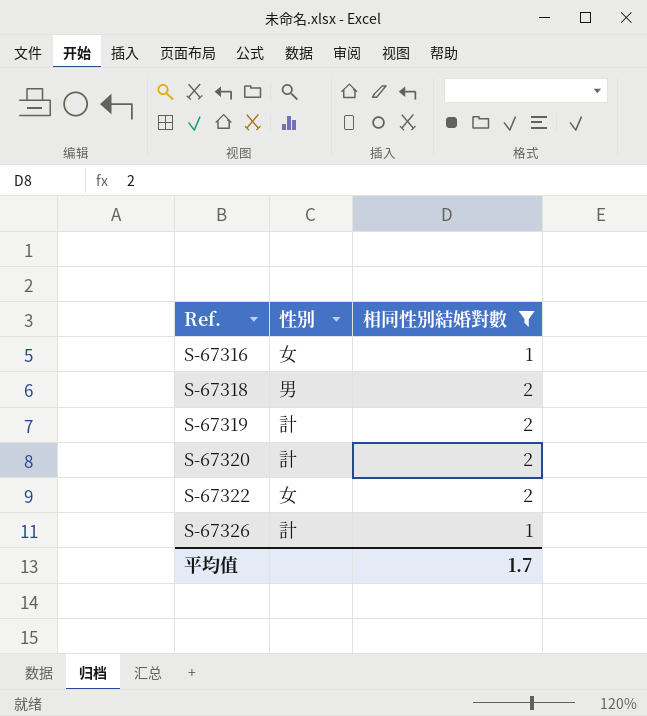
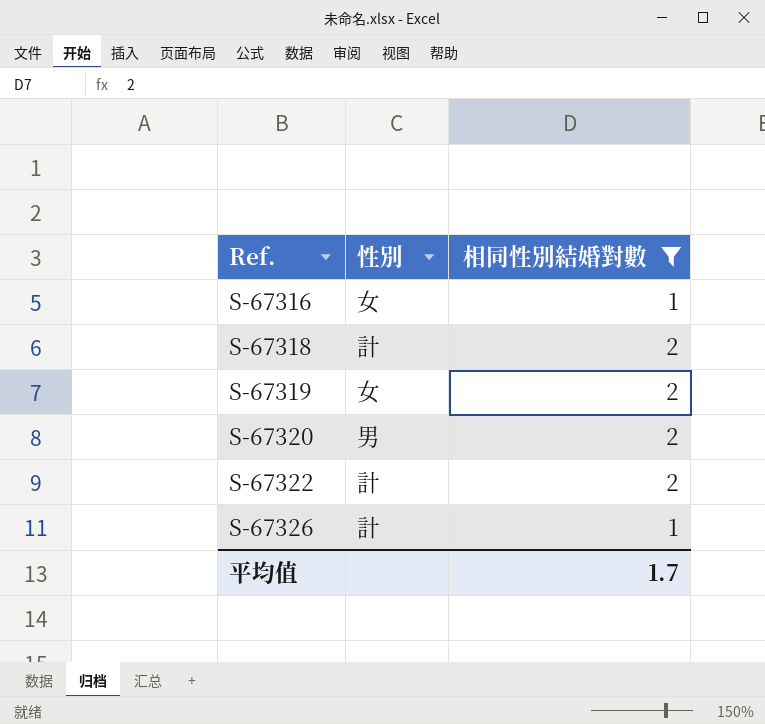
S-67318 | 性別: 男 -> 計
S-67319 | 性別: 計 -> 女
S-67320 | 性別: 計 -> 男
S-67322 | 性別: 女 -> 計

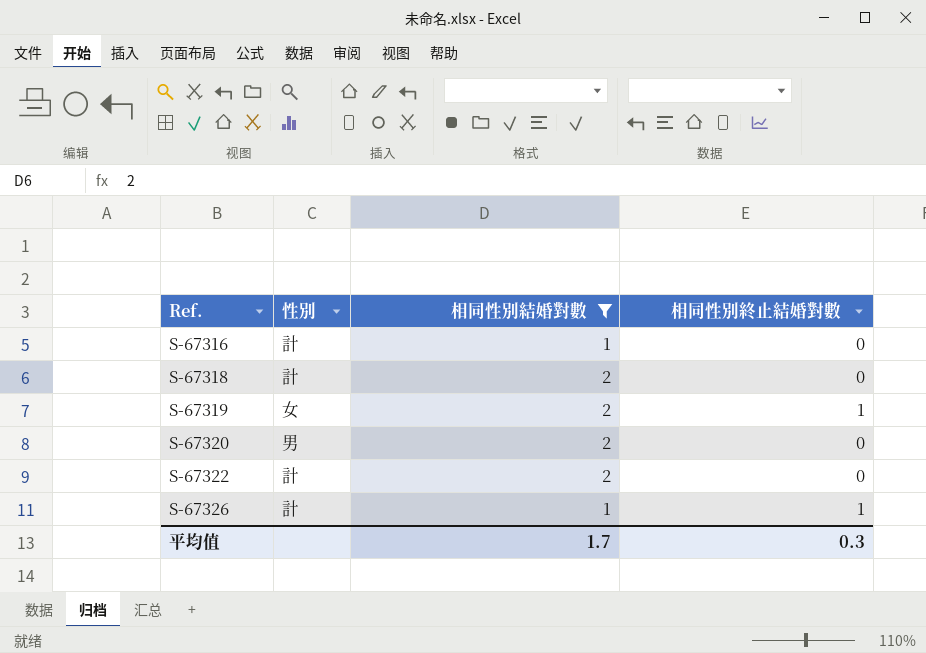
column 相同性別終止結婚對數 | position: none -> 4
S-67316 | 性別: 女 -> 計

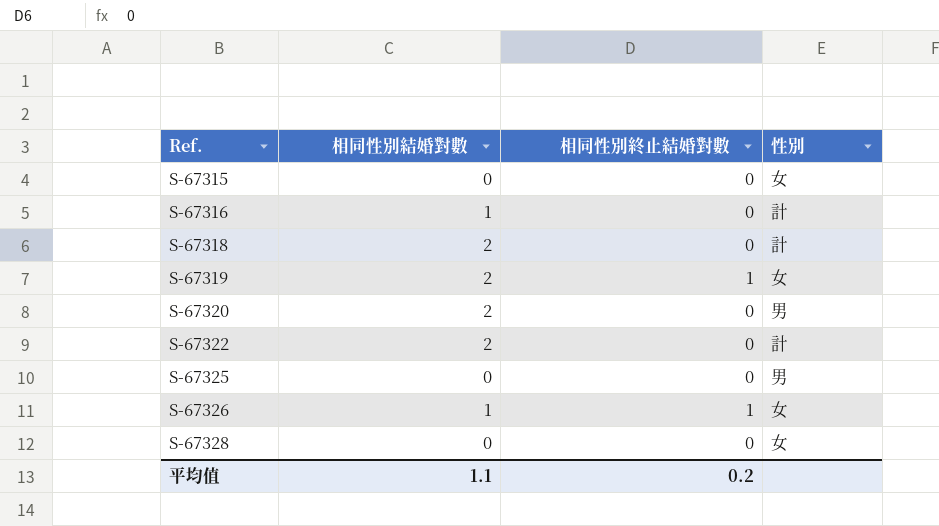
filter: 相同性別結婚對數 != 0 -> none
column 性別 | position: 2 -> 4
S-67326 | 性別: 計 -> 女
平均值 | 相同性別結婚對數: 1.7 -> 1.1
平均值 | 相同性別終止結婚對數: 0.3 -> 0.2

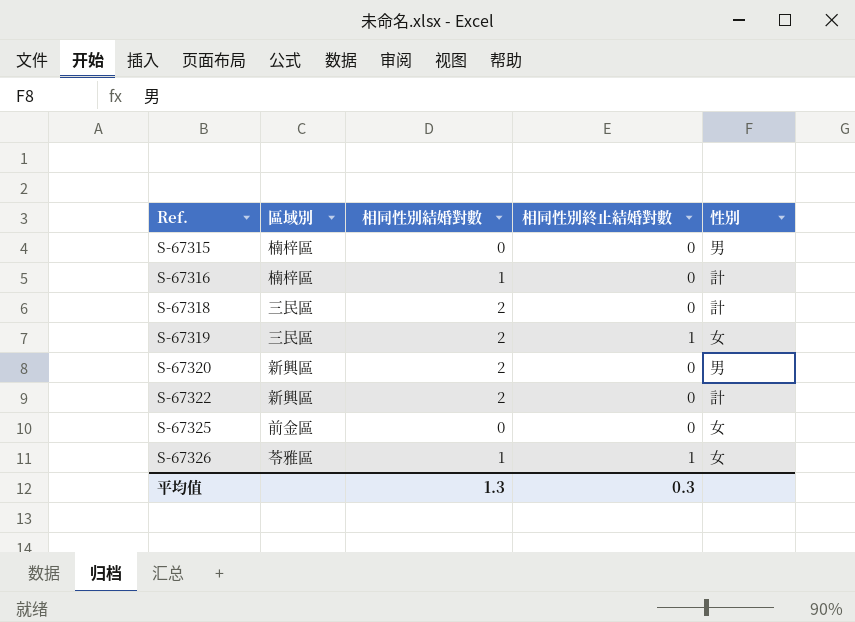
column 區域別 | position: none -> 2
row S-67328: 0 | 0 | 女 -> none
S-67315 | 性別: 女 -> 男
S-67325 | 性別: 男 -> 女
平均值 | 相同性別結婚對數: 1.1 -> 1.3
平均值 | 相同性別終止結婚對數: 0.2 -> 0.3

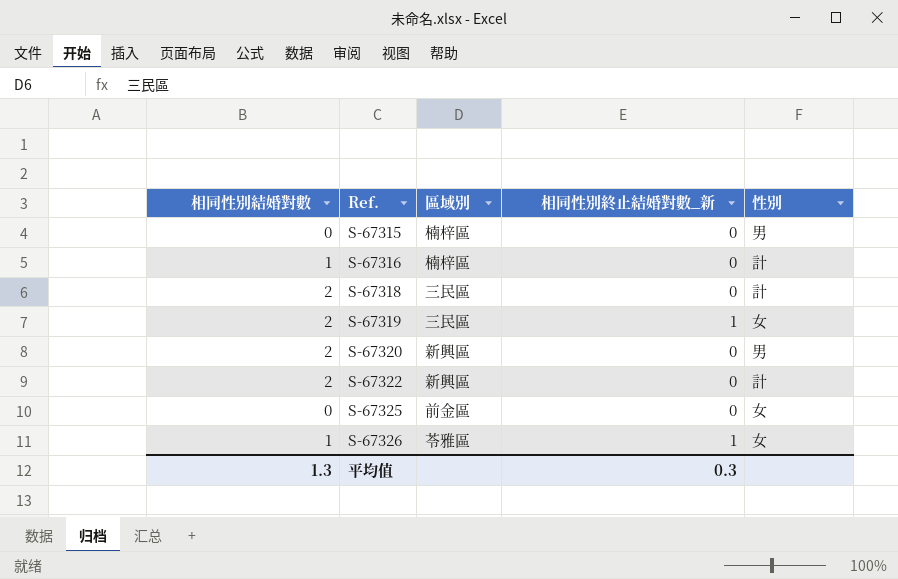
column 相同性別結婚對數 | position: 3 -> 1
column name: 相同性別終止結婚對數 -> 相同性別終止結婚對數_新

